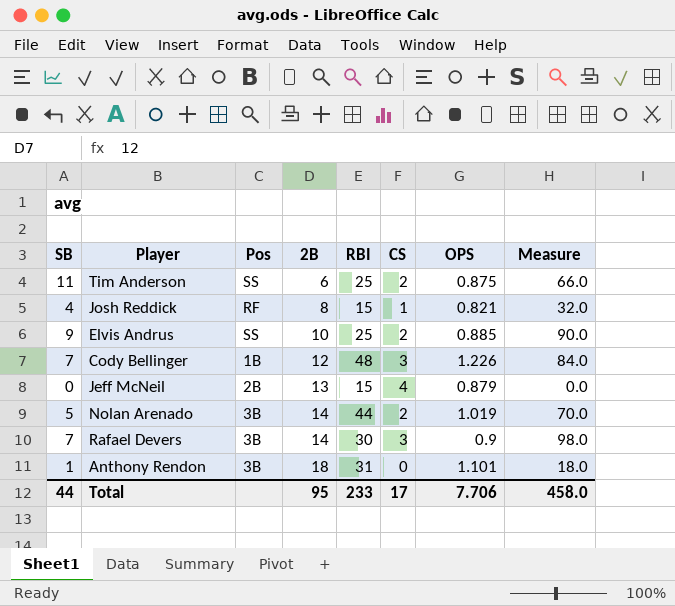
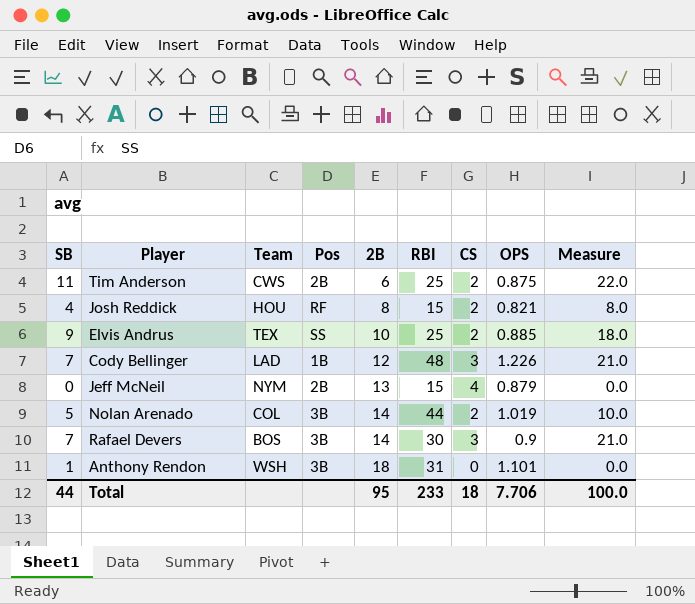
column Team | position: none -> 3
column Measure | formula: [SB] * [2B] -> [SB] * [CS]
Tim Anderson | Pos: SS -> 2B
Josh Reddick | CS: 1 -> 2
Total | CS: 17 -> 18
Total | Measure: 458.0 -> 100.0

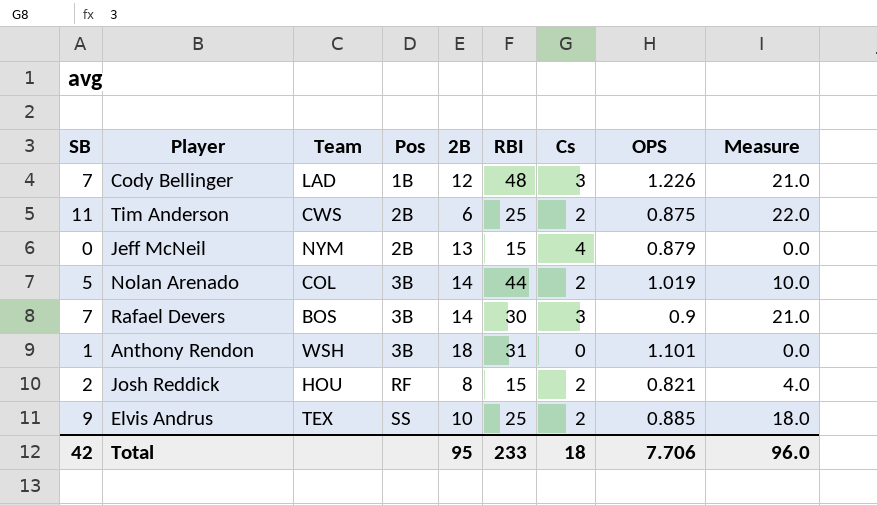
row order: 2B ascending -> Pos ascending
column name: CS -> Cs
Josh Reddick | SB: 4 -> 2
Josh Reddick | Measure: 8.0 -> 4.0
Total | SB: 44 -> 42
Total | Measure: 100.0 -> 96.0

